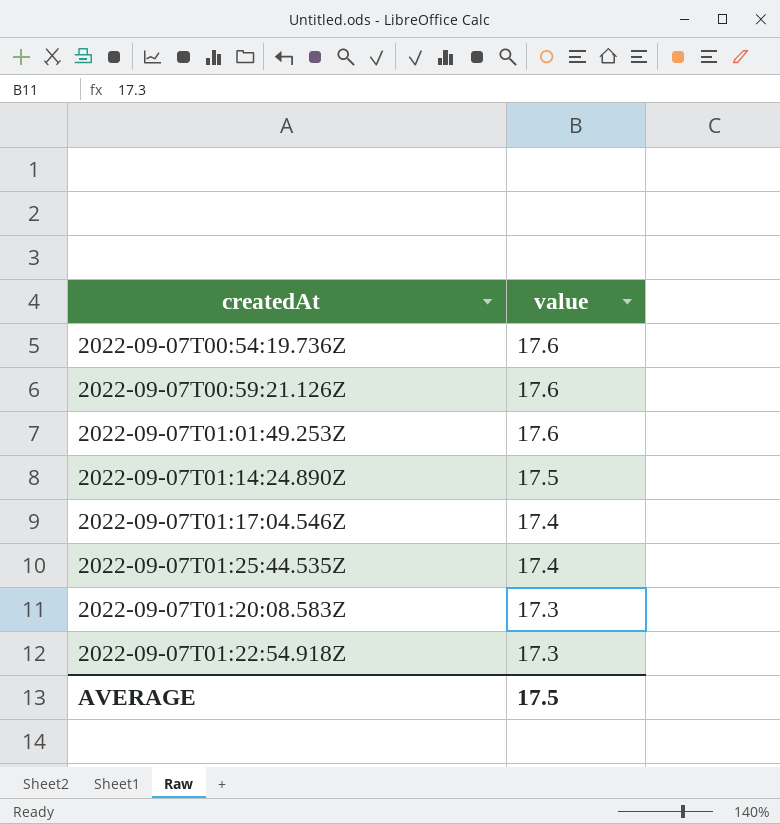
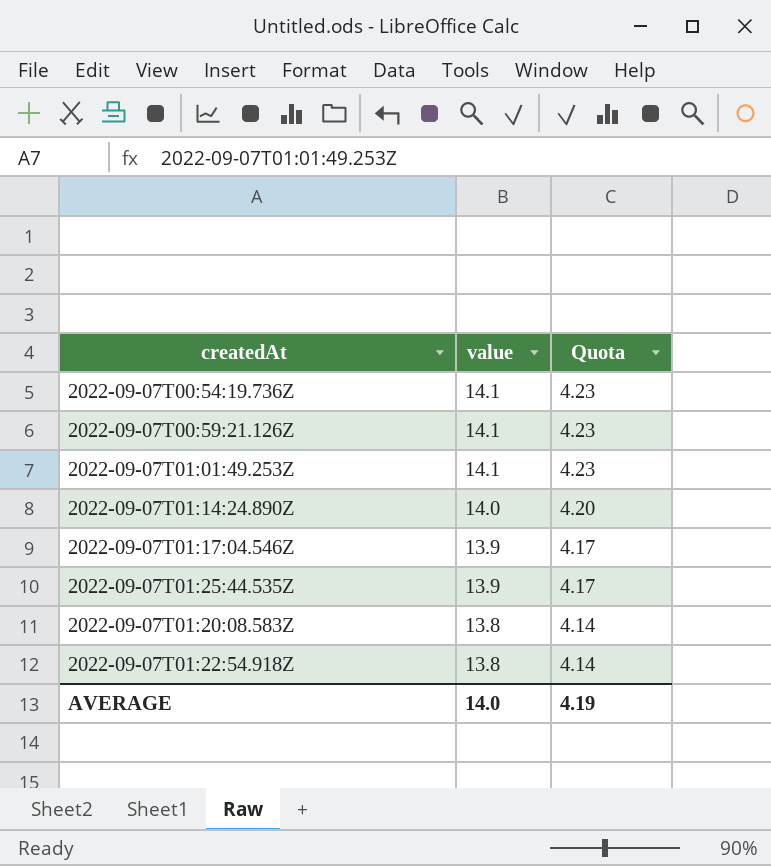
column Quota | formula: none -> [value] * 0.3
2022-09-07T00:54:19.736Z | value: 17.6 -> 14.1
2022-09-07T00:59:21.126Z | value: 17.6 -> 14.1
2022-09-07T01:01:49.253Z | value: 17.6 -> 14.1
2022-09-07T01:14:24.890Z | value: 17.5 -> 14.0
2022-09-07T01:17:04.546Z | value: 17.4 -> 13.9
2022-09-07T01:25:44.535Z | value: 17.4 -> 13.9
2022-09-07T01:20:08.583Z | value: 17.3 -> 13.8
2022-09-07T01:22:54.918Z | value: 17.3 -> 13.8
AVERAGE | value: 17.5 -> 14.0

